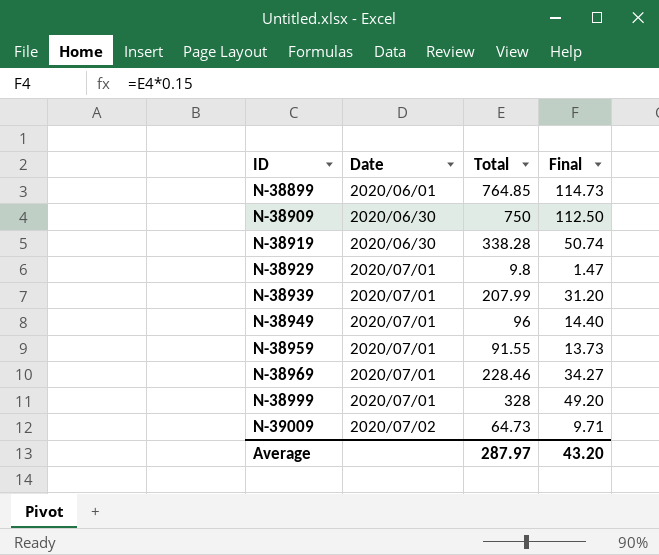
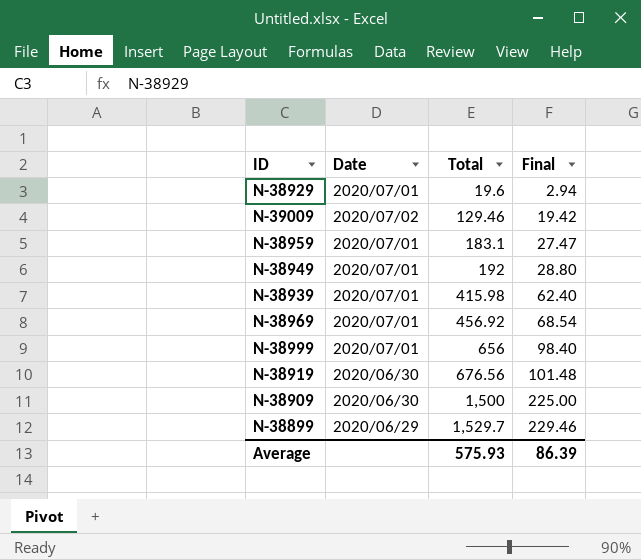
row order: ID ascending -> Total ascending
N-38929 | Total: 9.8 -> 19.6
N-38929 | Final: 1.47 -> 2.94
N-39009 | Total: 64.73 -> 129.46
N-39009 | Final: 9.71 -> 19.42
N-38959 | Total: 91.55 -> 183.1
N-38959 | Final: 13.73 -> 27.47
N-38949 | Total: 96 -> 192
N-38949 | Final: 14.40 -> 28.80
N-38939 | Total: 207.99 -> 415.98
N-38939 | Final: 31.20 -> 62.40
N-38969 | Total: 228.46 -> 456.92
N-38969 | Final: 34.27 -> 68.54
N-38999 | Total: 328 -> 656
N-38999 | Final: 49.20 -> 98.40
N-38919 | Total: 338.28 -> 676.56
N-38919 | Final: 50.74 -> 101.48
N-38909 | Total: 750 -> 1,500
N-38909 | Final: 112.50 -> 225.00
N-38899 | Date: 2020/06/01 -> 2020/06/29
N-38899 | Total: 764.85 -> 1,529.7
N-38899 | Final: 114.73 -> 229.46
Average | Total: 287.97 -> 575.93
Average | Final: 43.20 -> 86.39

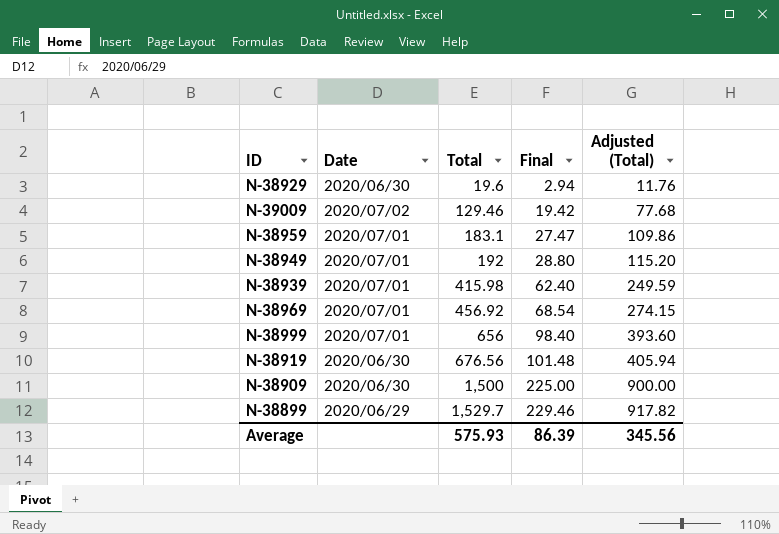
column Adjusted (Total) | formula: none -> [Total] * 0.6
N-38929 | Date: 2020/07/01 -> 2020/06/30

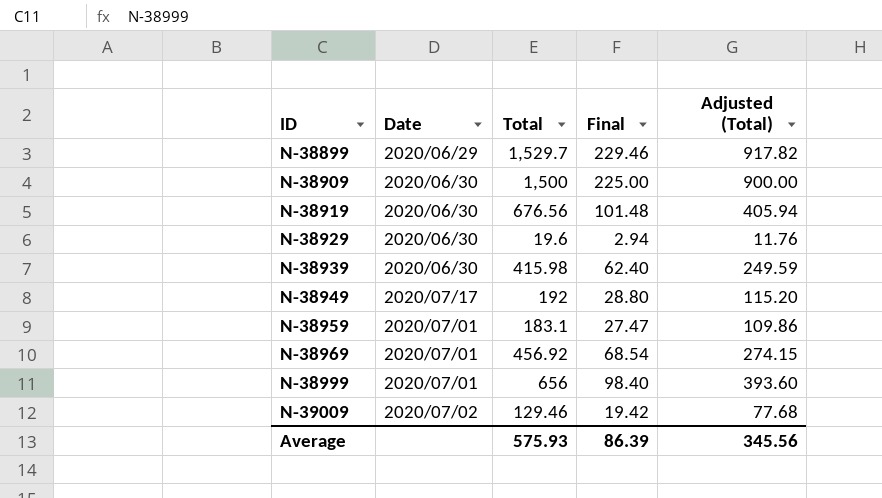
row order: Total ascending -> ID ascending
N-38939 | Date: 2020/07/01 -> 2020/06/30
N-38949 | Date: 2020/07/01 -> 2020/07/17

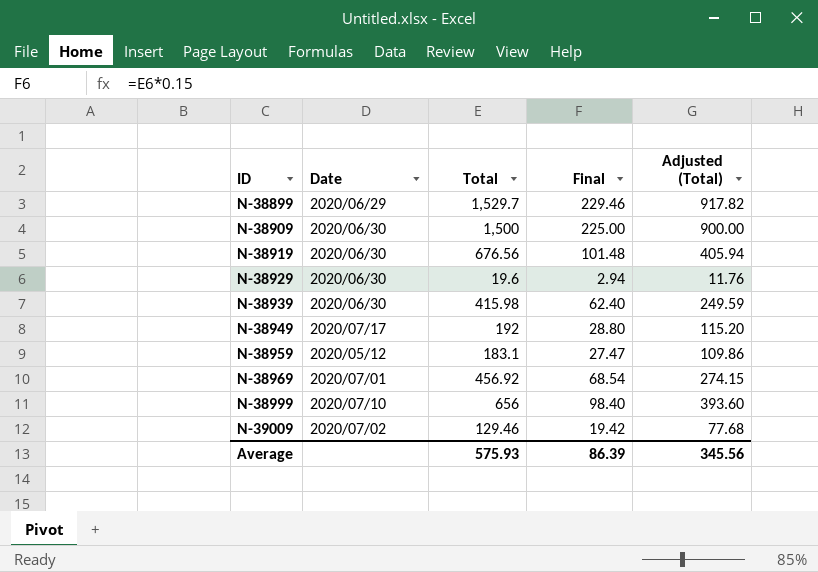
N-38959 | Date: 2020/07/01 -> 2020/05/12
N-38999 | Date: 2020/07/01 -> 2020/07/10

